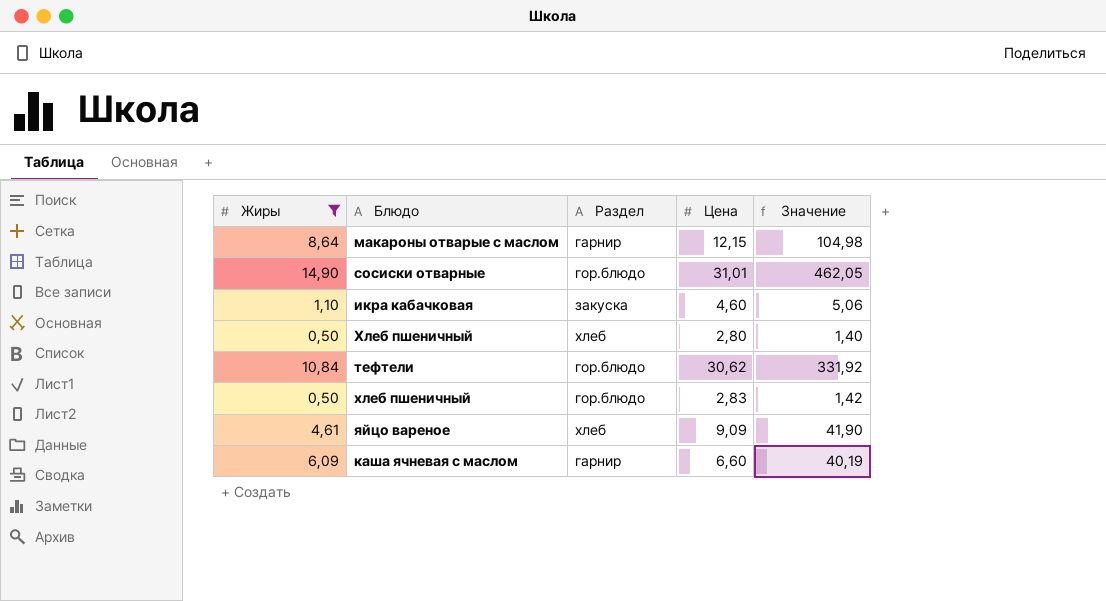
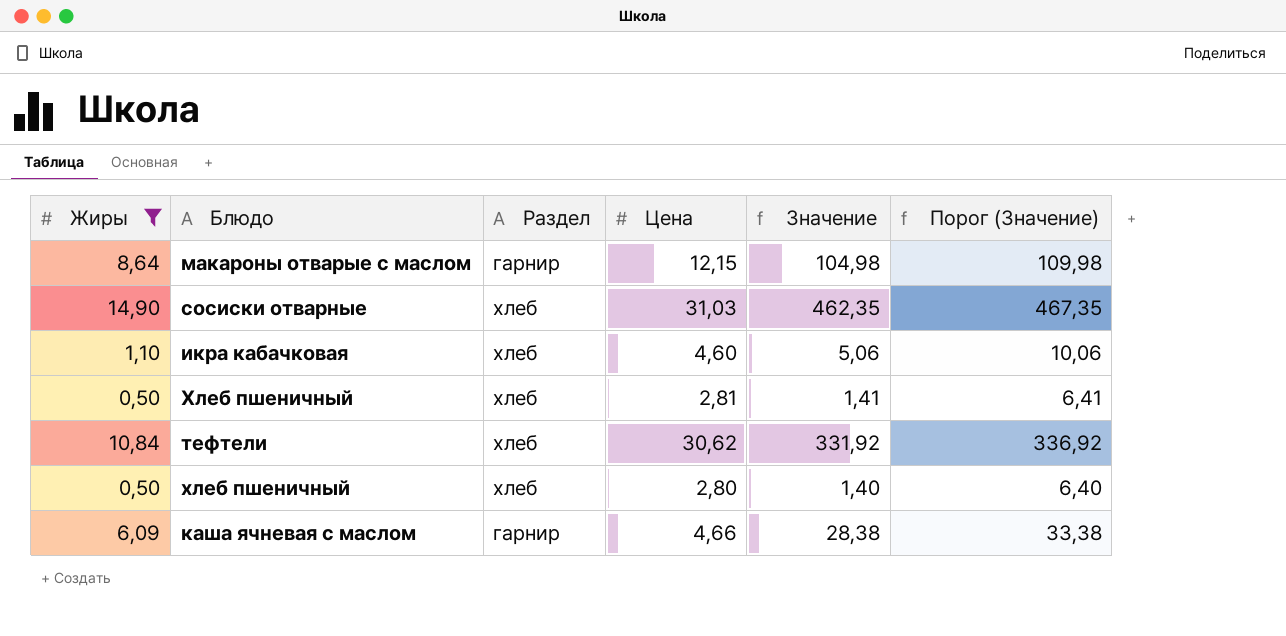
column Порог (Значение) | formula: none -> [Значение] + 5
row яйцо вареное: 4,61 | хлеб | 9,09 | 41,90 -> none
сосиски отварные | Раздел: гор.блюдо -> хлеб
сосиски отварные | Цена: 31,01 -> 31,03
сосиски отварные | Значение: 462,05 -> 462,35
икра кабачковая | Раздел: закуска -> хлеб
Хлеб пшеничный | Цена: 2,80 -> 2,81
Хлеб пшеничный | Значение: 1,40 -> 1,41
тефтели | Раздел: гор.блюдо -> хлеб
хлеб пшеничный | Раздел: гор.блюдо -> хлеб
хлеб пшеничный | Цена: 2,83 -> 2,80
хлеб пшеничный | Значение: 1,42 -> 1,40
каша ячневая с маслом | Цена: 6,60 -> 4,66
каша ячневая с маслом | Значение: 40,19 -> 28,38

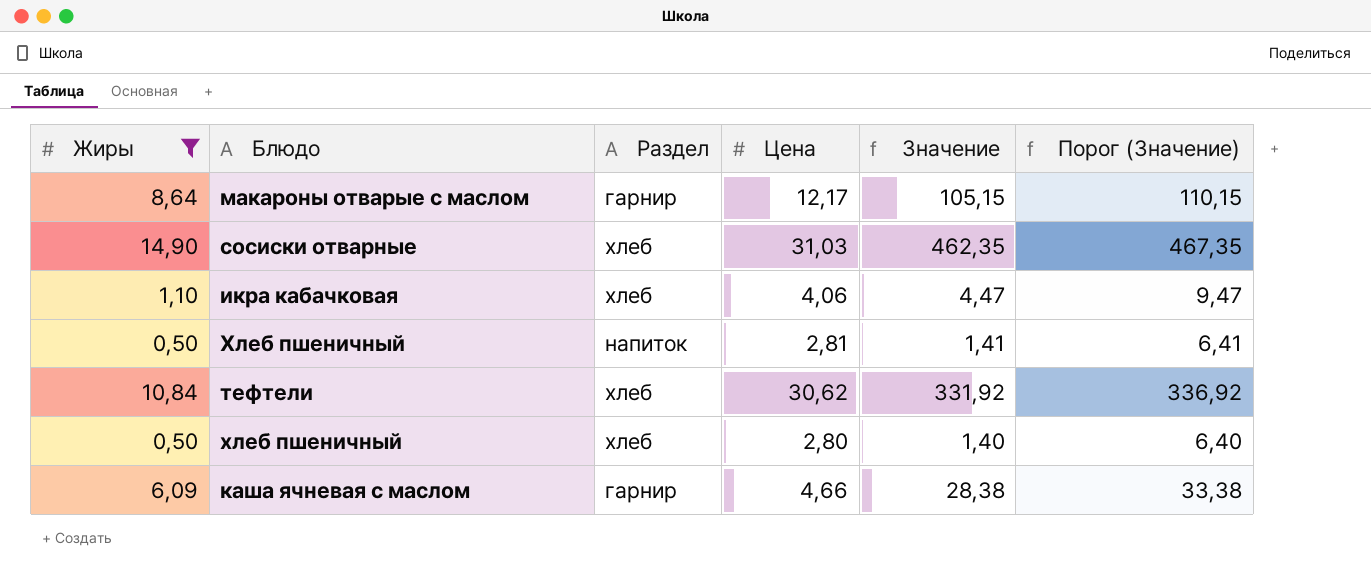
макароны отварые с маслом | Цена: 12,15 -> 12,17
макароны отварые с маслом | Значение: 104,98 -> 105,15
макароны отварые с маслом | Порог (Значение): 109,98 -> 110,15
икра кабачковая | Цена: 4,60 -> 4,06
икра кабачковая | Значение: 5,06 -> 4,47
икра кабачковая | Порог (Значение): 10,06 -> 9,47
Хлеб пшеничный | Раздел: хлеб -> напиток

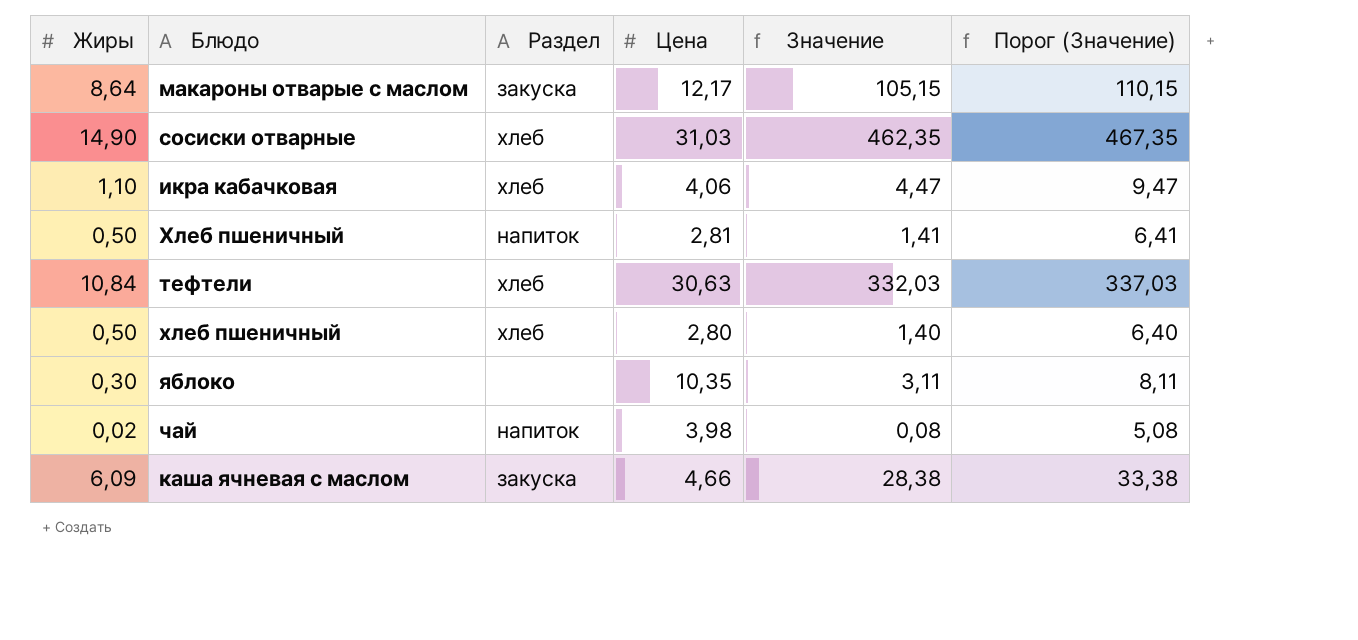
filter: Жиры >= 0,50 -> none
макароны отварые с маслом | Раздел: гарнир -> закуска
тефтели | Цена: 30,62 -> 30,63
тефтели | Значение: 331,92 -> 332,03
тефтели | Порог (Значение): 336,92 -> 337,03
каша ячневая с маслом | Раздел: гарнир -> закуска

